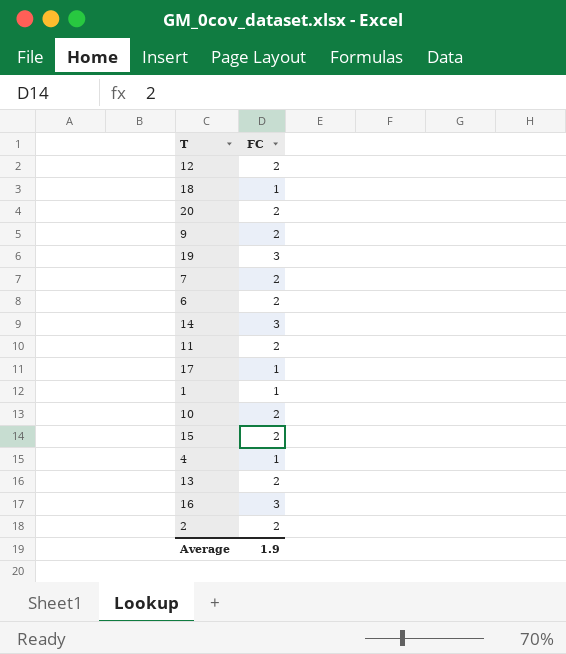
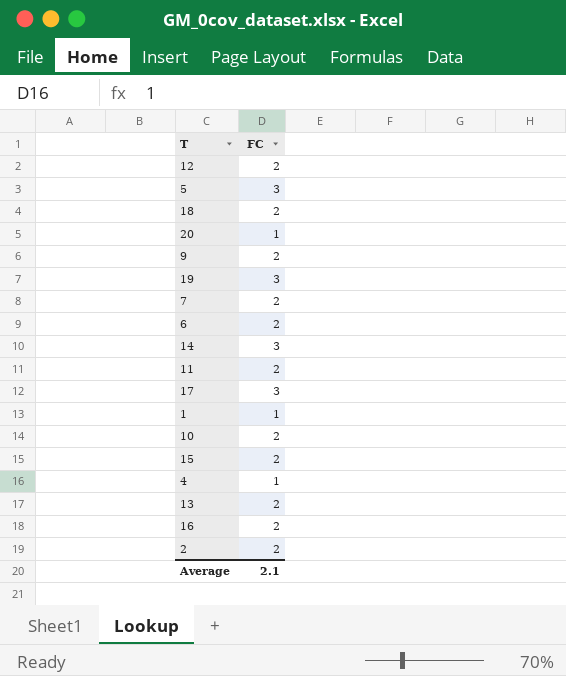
row 5: none -> 3
18 | FC: 1 -> 2
20 | FC: 2 -> 1
17 | FC: 1 -> 3
16 | FC: 3 -> 2
Average | FC: 1.9 -> 2.1

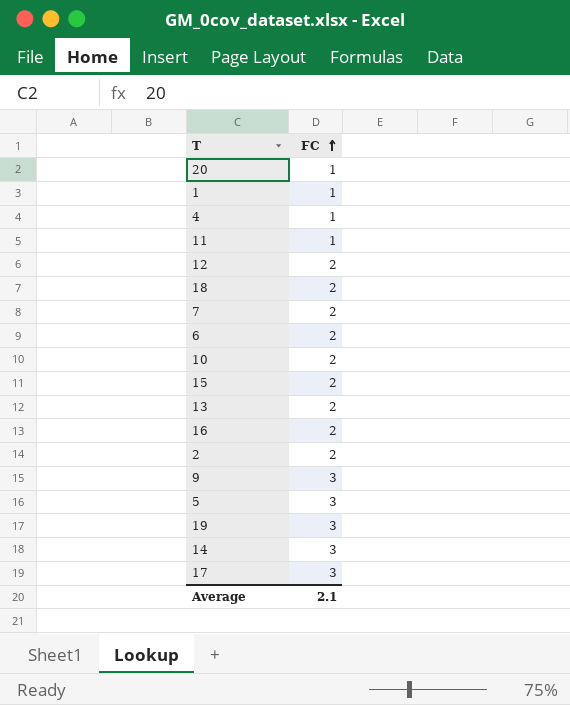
row order: none -> FC ascending
11 | FC: 2 -> 1
9 | FC: 2 -> 3

